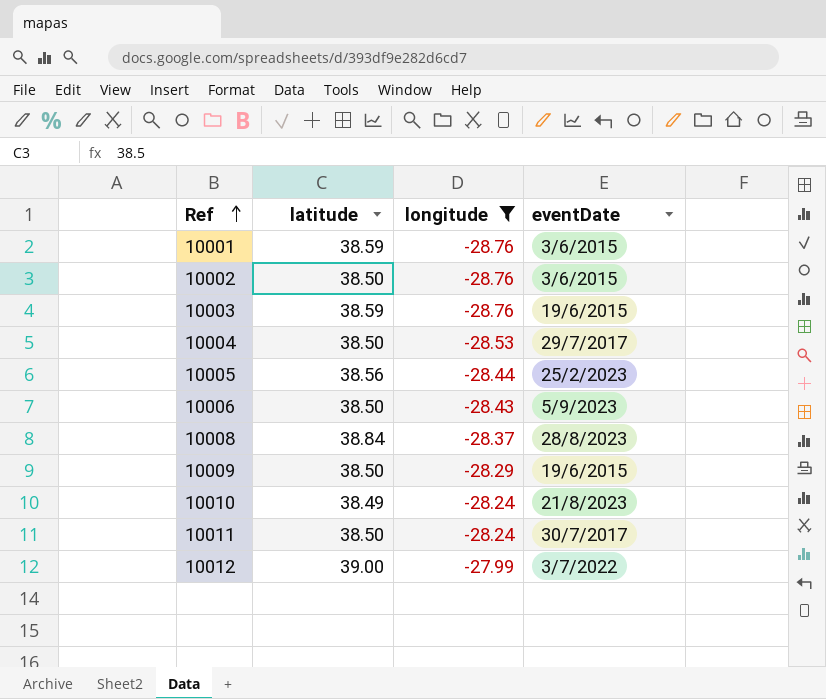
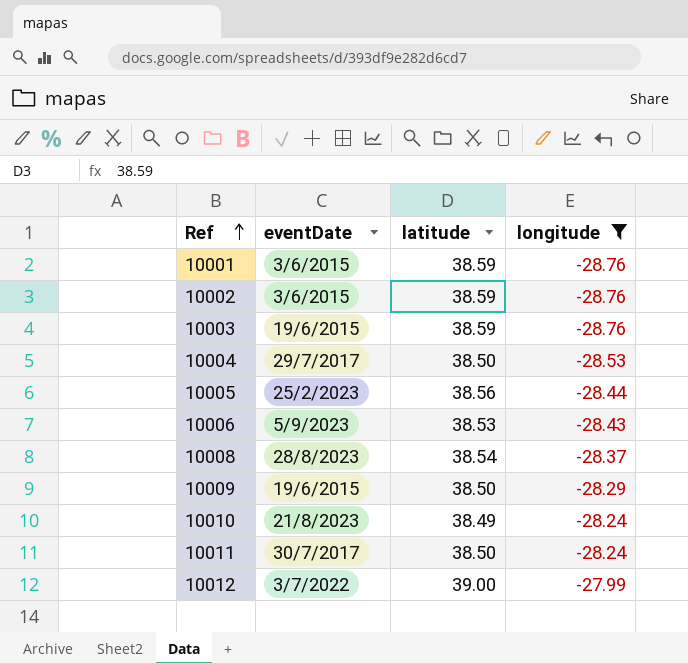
column eventDate | position: 4 -> 2
10002 | latitude: 38.50 -> 38.59
10006 | latitude: 38.50 -> 38.53
10008 | latitude: 38.84 -> 38.54

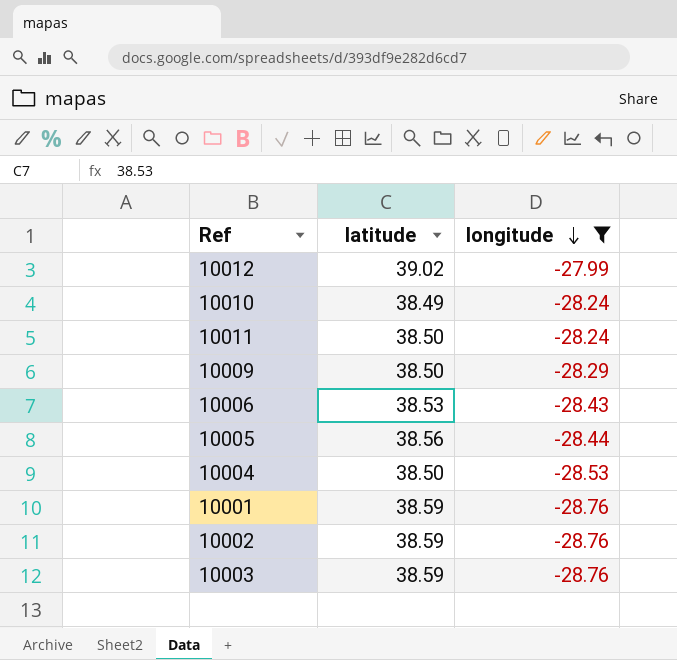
row order: Ref ascending -> longitude descending
column eventDate | position: 2 -> none
row 10008: 28/8/2023 | 38.54 | -28.37 -> none
10012 | latitude: 39.00 -> 39.02

